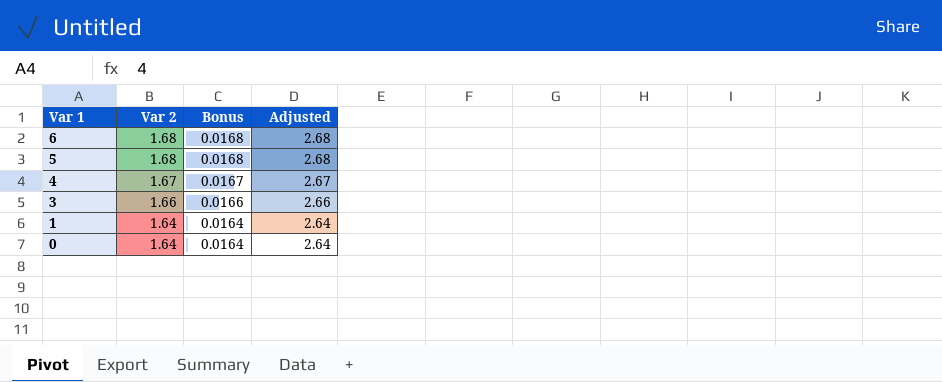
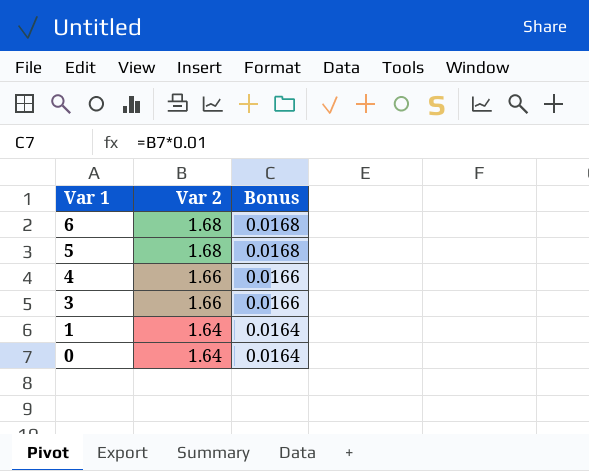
column Adjusted | formula: [Var 2] + 1 -> none
4 | Var 2: 1.67 -> 1.66
4 | Bonus: 0.0167 -> 0.0166

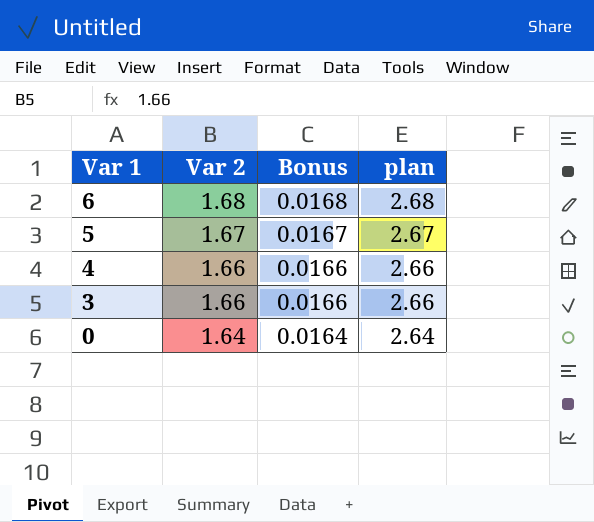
column plan | formula: none -> [Var 2] + 1
row 1: 1.64 | 0.0164 -> none
5 | Var 2: 1.68 -> 1.67
5 | Bonus: 0.0168 -> 0.0167

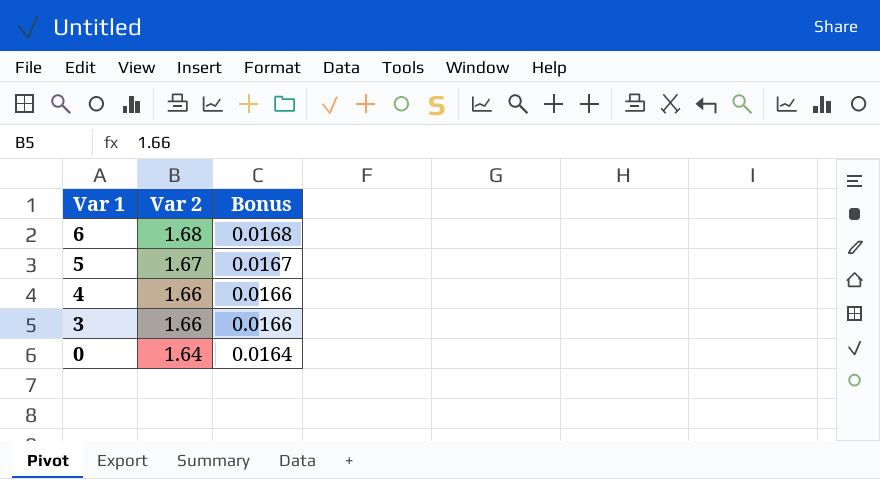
column plan | formula: [Var 2] + 1 -> none

